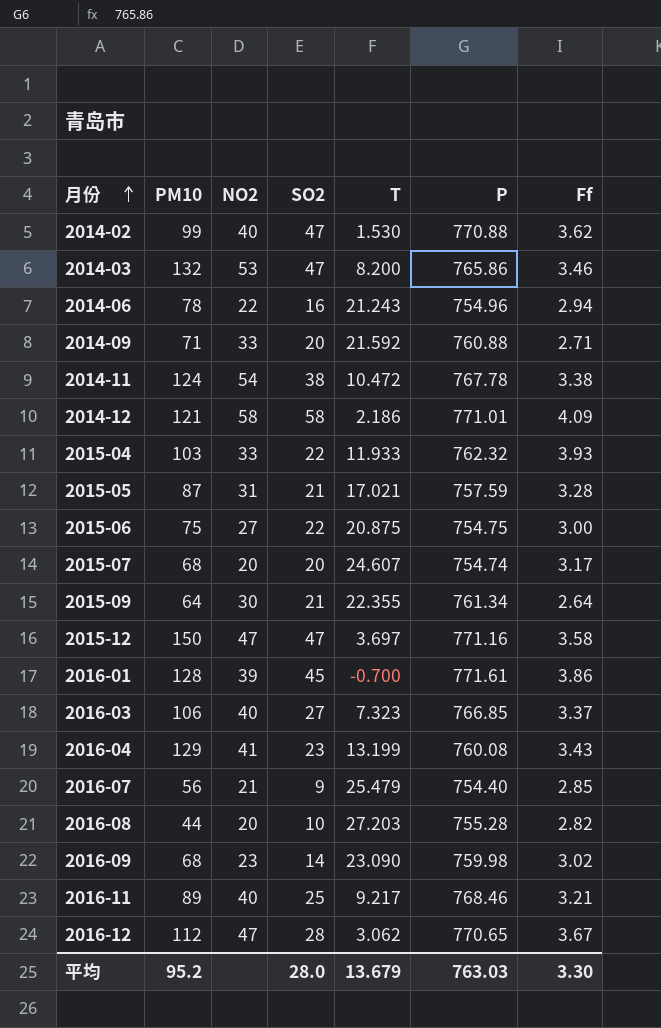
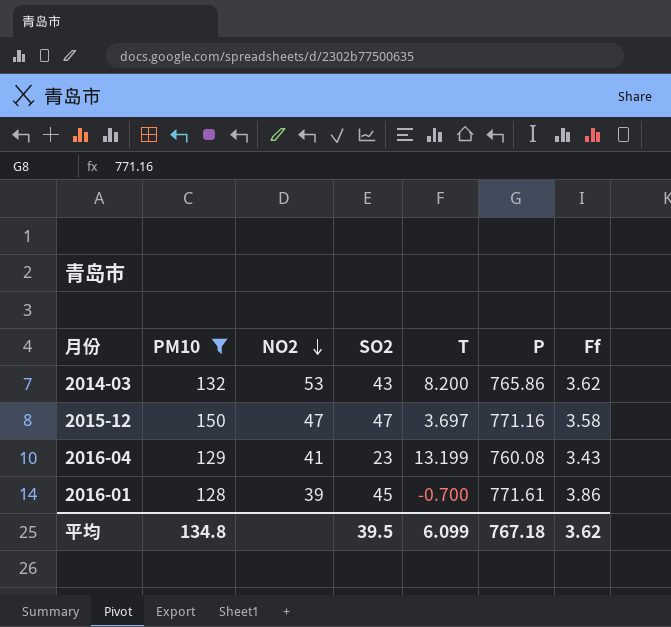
filter: none -> PM10 >= 128
row order: 月份 ascending -> NO2 descending
2014-03 | SO2: 47 -> 43
2014-03 | Ff: 3.46 -> 3.62
平均 | PM10: 95.2 -> 134.8
平均 | SO2: 28.0 -> 39.5
平均 | T: 13.679 -> 6.099
平均 | P: 763.03 -> 767.18
平均 | Ff: 3.30 -> 3.62

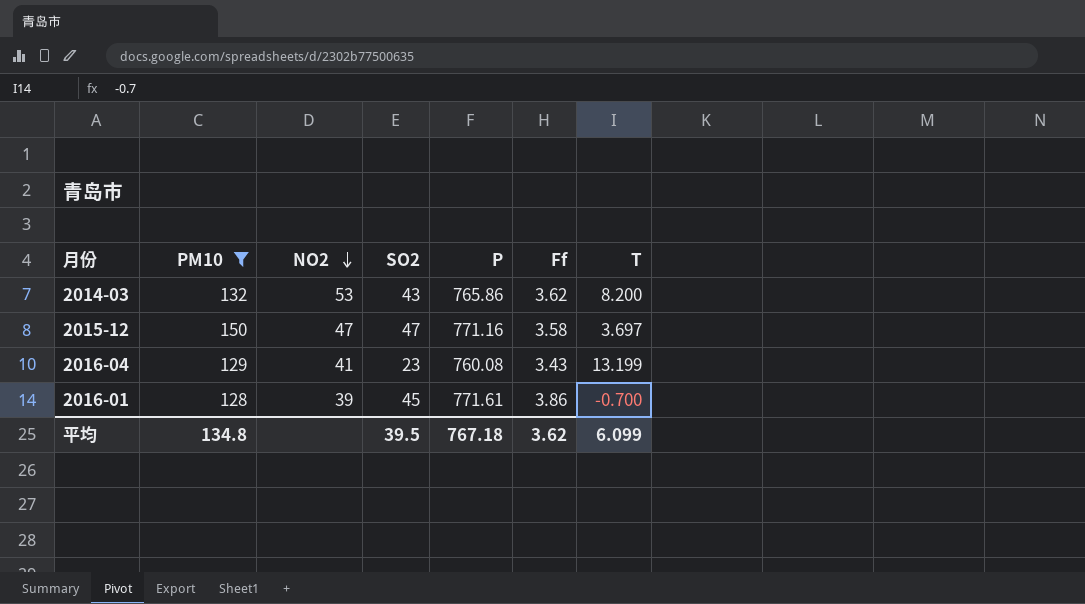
column T | position: 5 -> 7

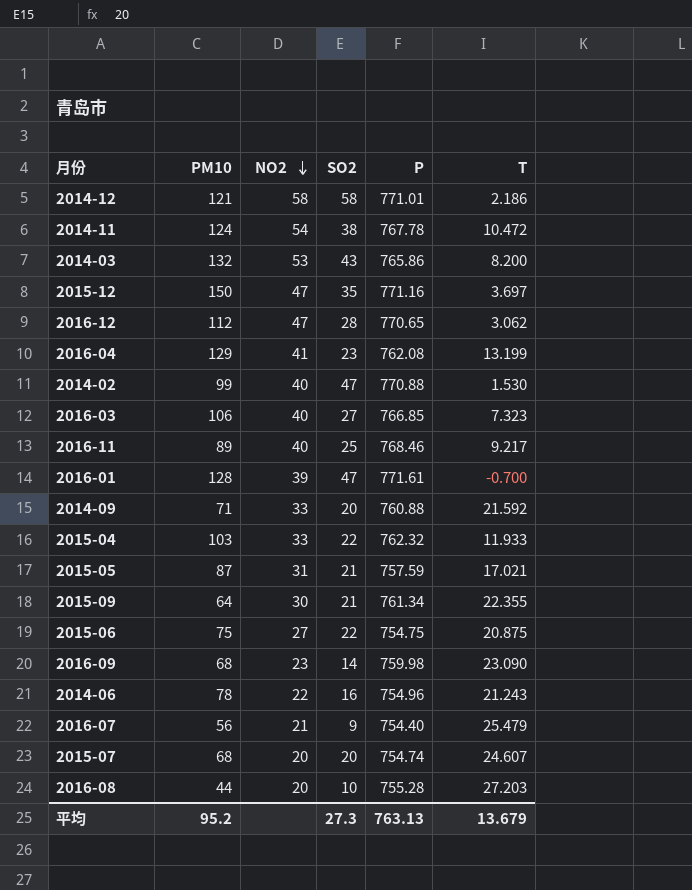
filter: PM10 >= 128 -> none
column Ff | position: 6 -> none
2015-12 | SO2: 47 -> 35
2016-04 | P: 760.08 -> 762.08
2016-01 | SO2: 45 -> 47
平均 | PM10: 134.8 -> 95.2
平均 | SO2: 39.5 -> 27.3
平均 | P: 767.18 -> 763.13
平均 | T: 6.099 -> 13.679

